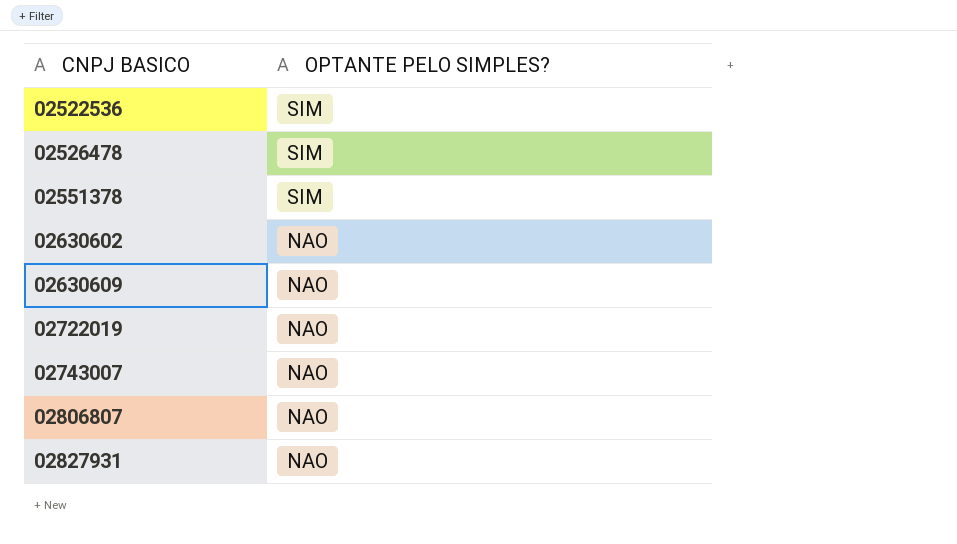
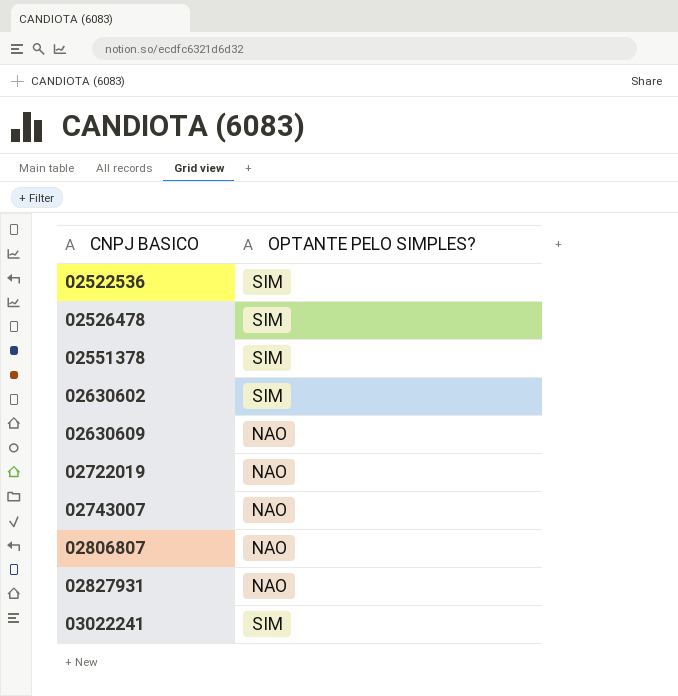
02630602 | OPTANTE PELO SIMPLES?: NAO -> SIM
row 03022241: none -> SIM

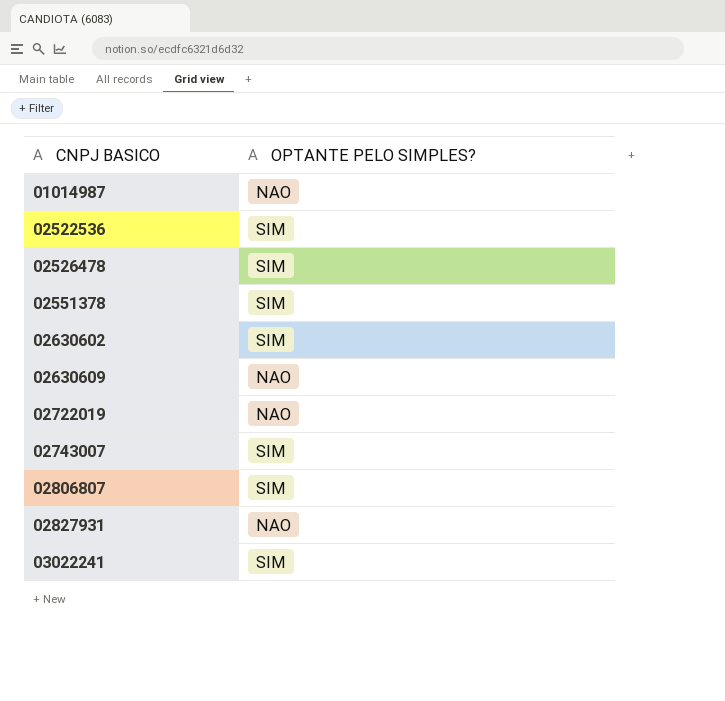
row 01014987: none -> NAO
02743007 | OPTANTE PELO SIMPLES?: NAO -> SIM
02806807 | OPTANTE PELO SIMPLES?: NAO -> SIM

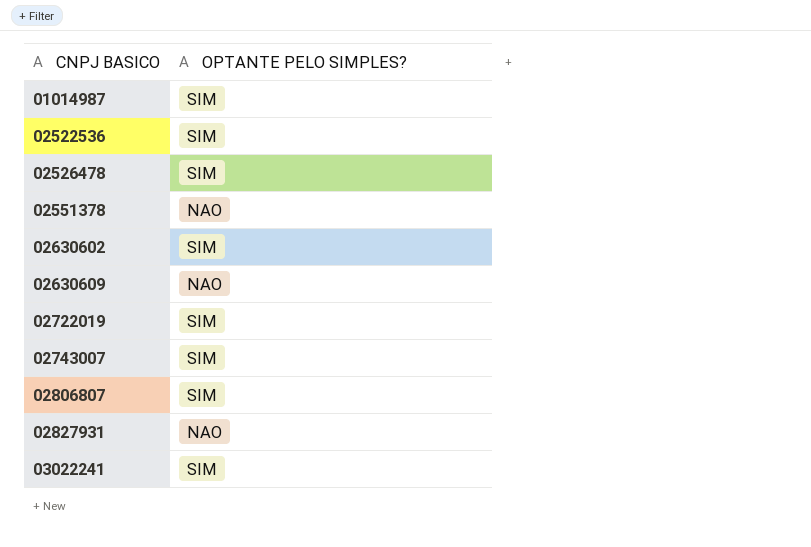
01014987 | OPTANTE PELO SIMPLES?: NAO -> SIM
02551378 | OPTANTE PELO SIMPLES?: SIM -> NAO
02722019 | OPTANTE PELO SIMPLES?: NAO -> SIM

